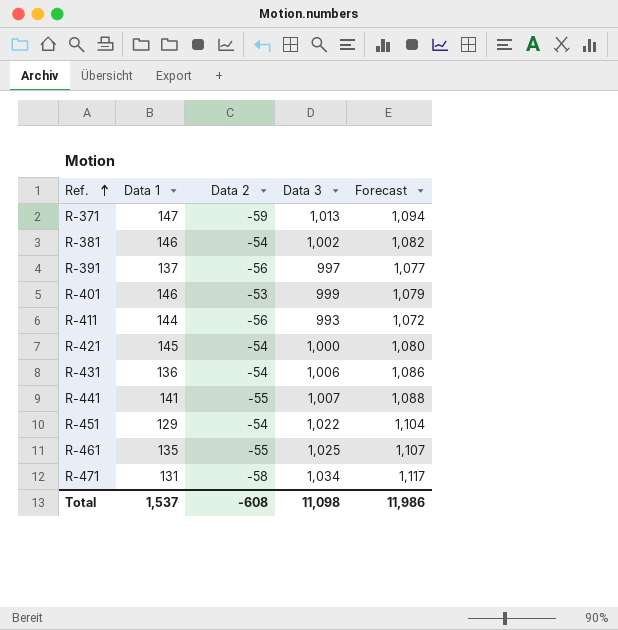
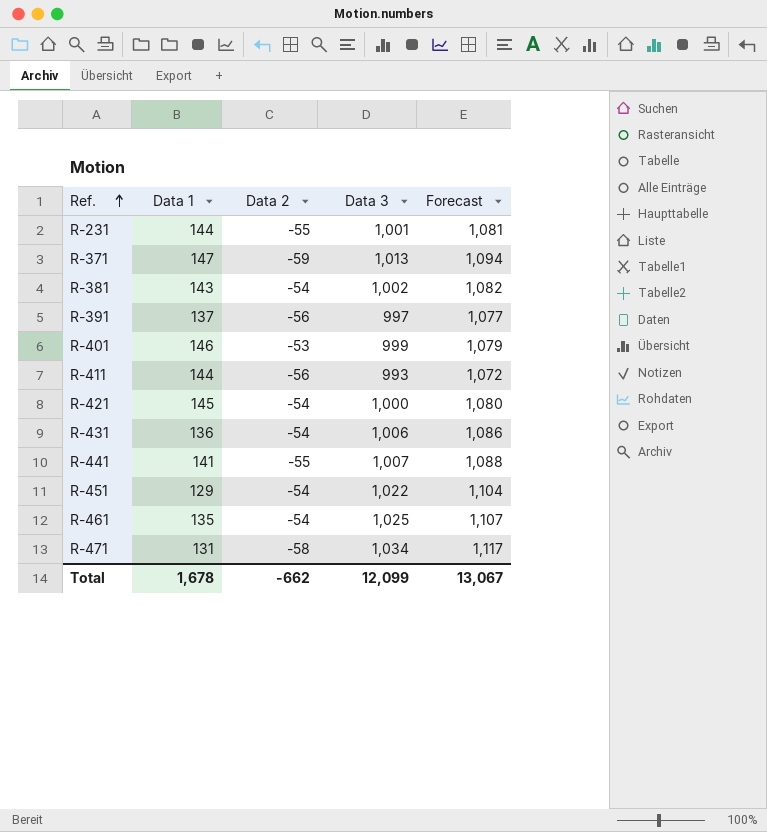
row R-231: none -> 144 | -55 | 1,001 | 1,081
R-381 | Data 1: 146 -> 143
R-461 | Data 2: -55 -> -54
Total | Data 1: 1,537 -> 1,678
Total | Data 2: -608 -> -662
Total | Data 3: 11,098 -> 12,099
Total | Forecast: 11,986 -> 13,067

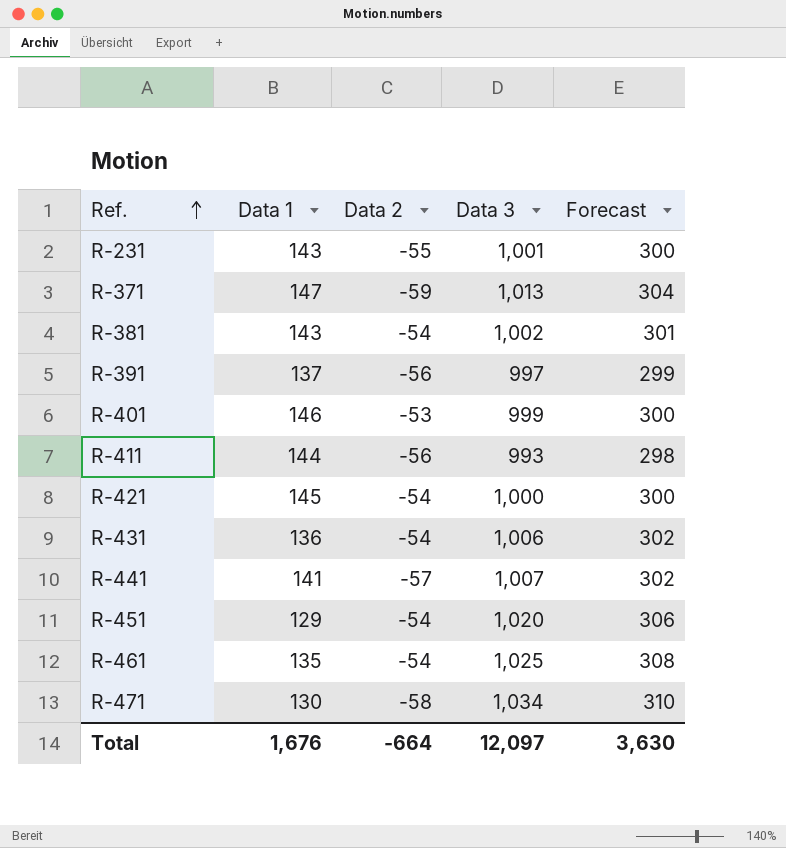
column Forecast | formula: [Data 3] * 1.08 -> [Data 3] * 0.3
R-231 | Data 1: 144 -> 143
R-441 | Data 2: -55 -> -57
R-451 | Data 3: 1,022 -> 1,020
R-471 | Data 1: 131 -> 130
Total | Data 1: 1,678 -> 1,676
Total | Data 2: -662 -> -664
Total | Data 3: 12,099 -> 12,097
Total | Forecast: 13,067 -> 3,630

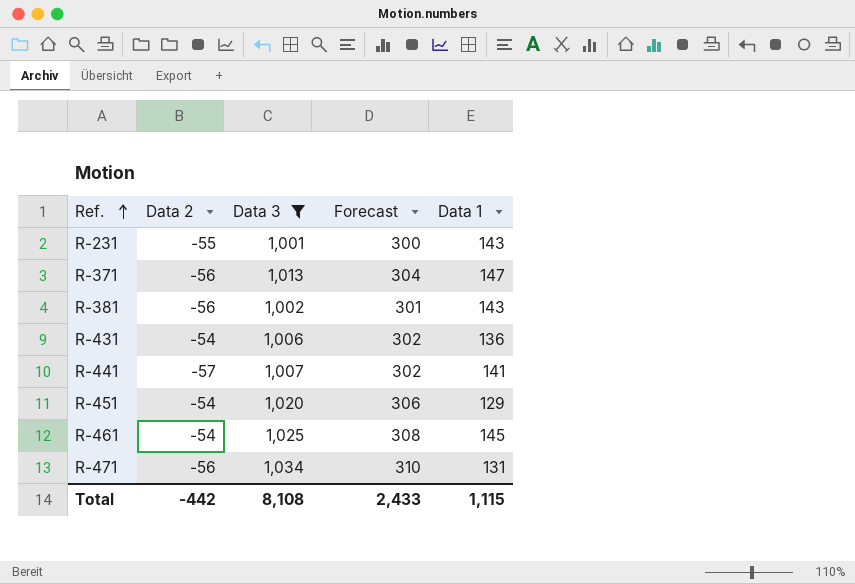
filter: none -> Data 3 >= 1,001
column Data 1 | position: 2 -> 5
R-371 | Data 2: -59 -> -56
R-381 | Data 2: -54 -> -56
R-461 | Data 1: 135 -> 145
R-471 | Data 2: -58 -> -56
R-471 | Data 1: 130 -> 131
Total | Data 2: -664 -> -442
Total | Data 3: 12,097 -> 8,108
Total | Forecast: 3,630 -> 2,433
Total | Data 1: 1,676 -> 1,115

